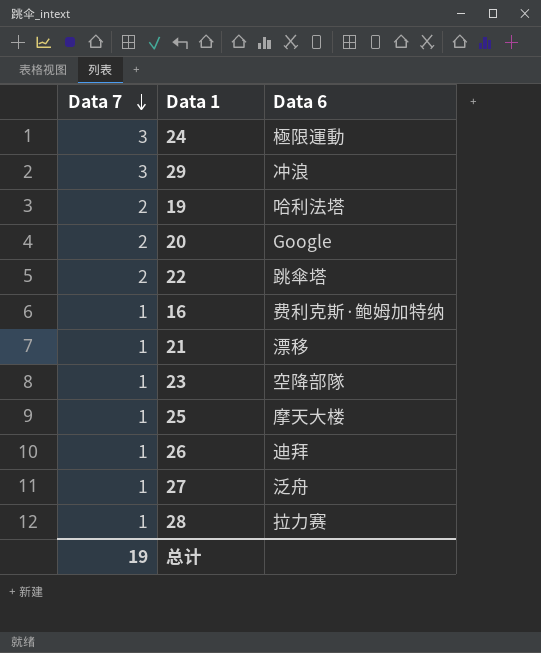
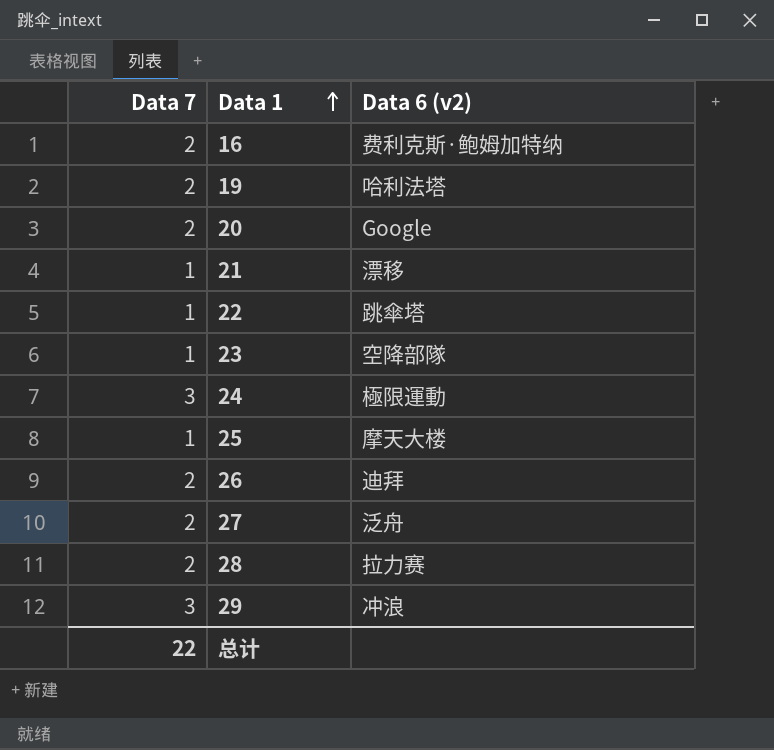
row order: Data 7 descending -> Data 1 ascending
column name: Data 6 -> Data 6 (v2)
16 | Data 7: 1 -> 2
22 | Data 7: 2 -> 1
26 | Data 7: 1 -> 2
27 | Data 7: 1 -> 2
28 | Data 7: 1 -> 2
总计 | Data 7: 19 -> 22

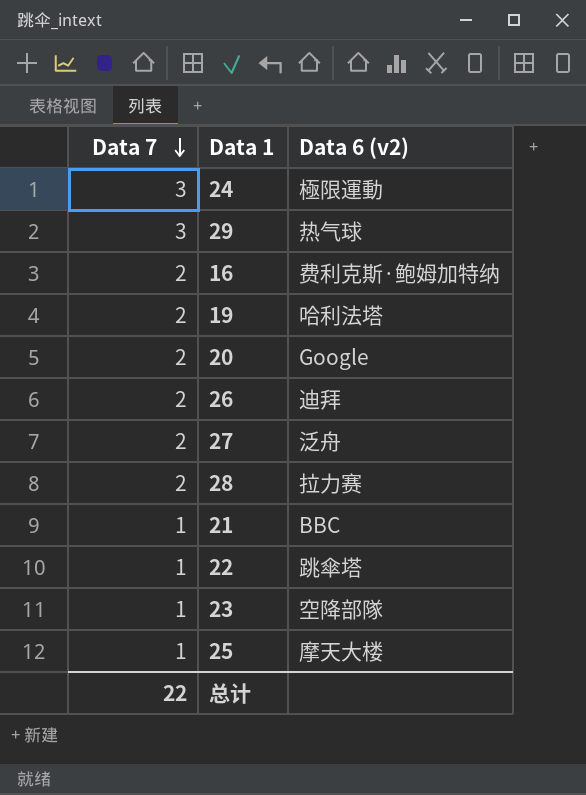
row order: Data 1 ascending -> Data 7 descending
29 | Data 6 (v2): 冲浪 -> 热气球
21 | Data 6 (v2): 漂移 -> BBC

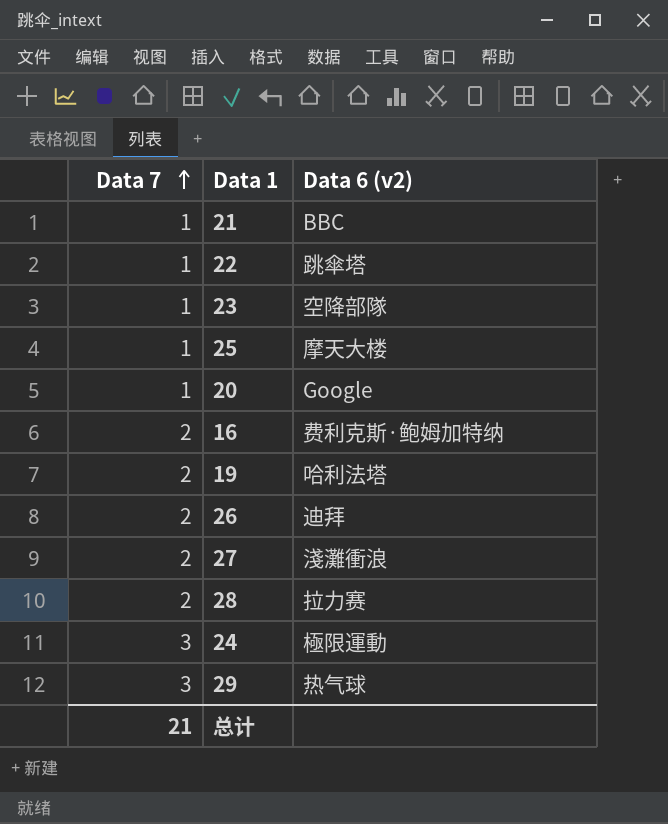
row order: Data 7 descending -> Data 7 ascending
20 | Data 7: 2 -> 1
27 | Data 6 (v2): 泛舟 -> 淺灘衝浪
总计 | Data 7: 22 -> 21

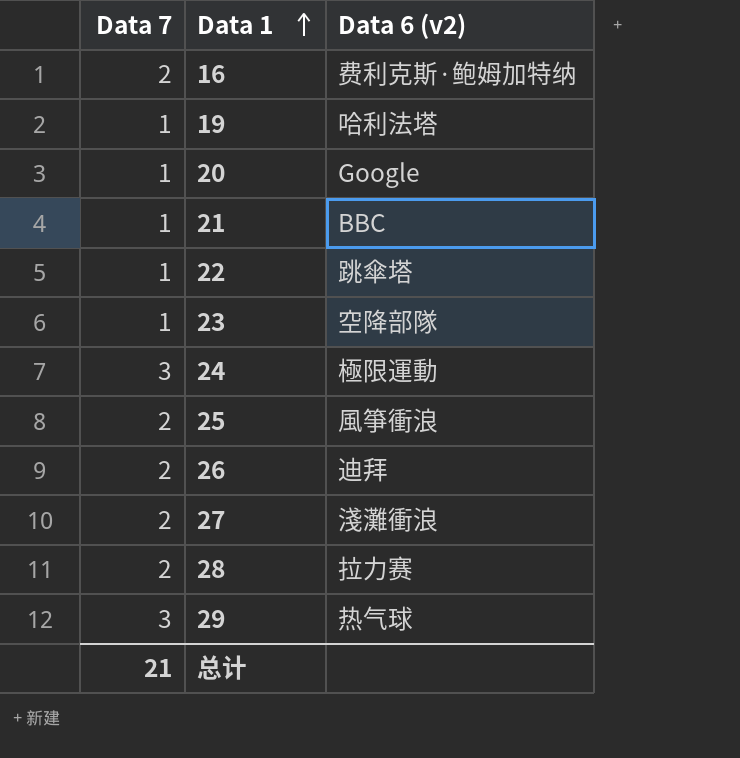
row order: Data 7 ascending -> Data 1 ascending
19 | Data 7: 2 -> 1
25 | Data 7: 1 -> 2
25 | Data 6 (v2): 摩天大楼 -> 風箏衝浪

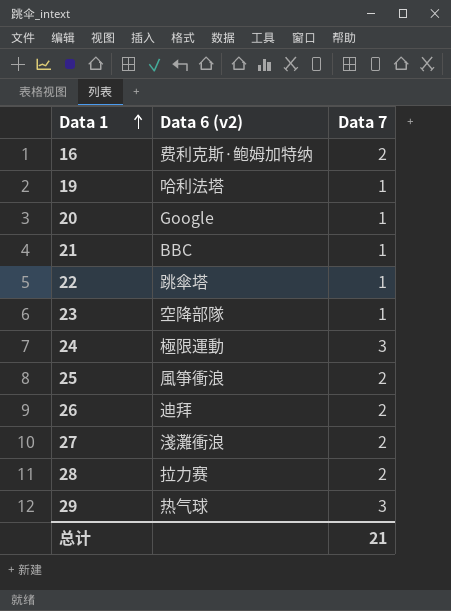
column Data 7 | position: 1 -> 3

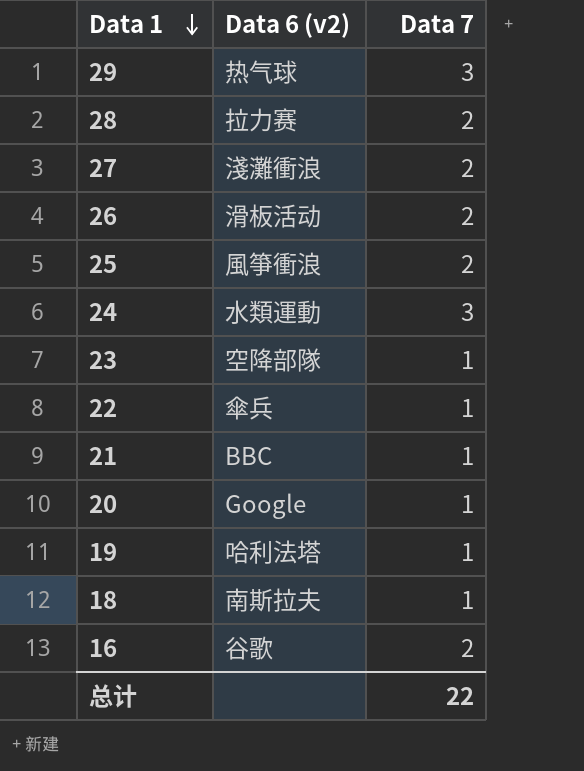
row order: Data 1 ascending -> Data 1 descending
26 | Data 6 (v2): 迪拜 -> 滑板活动
24 | Data 6 (v2): 極限運動 -> 水類運動
22 | Data 6 (v2): 跳傘塔 -> 傘兵
row 18: none -> 南斯拉夫 | 1
16 | Data 6 (v2): 费利克斯·鲍姆加特纳 -> 谷歌
总计 | Data 7: 21 -> 22

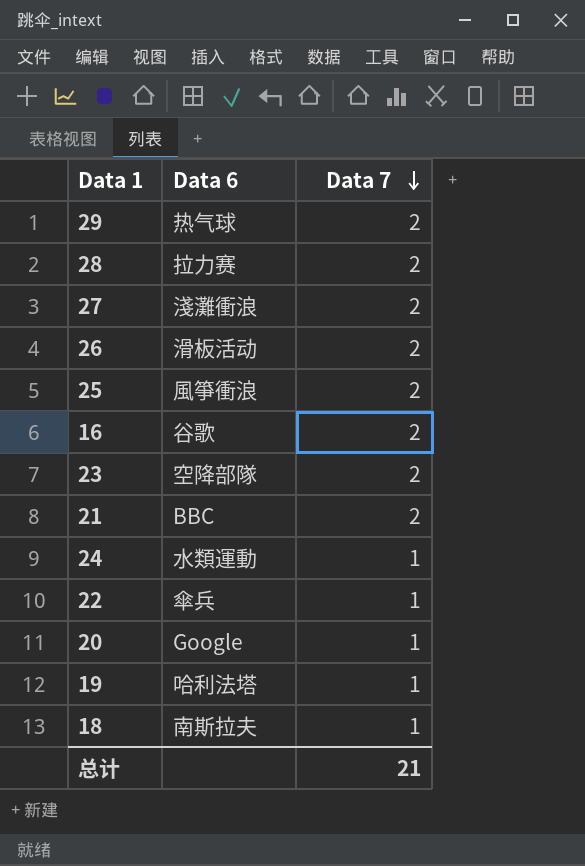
row order: Data 1 descending -> Data 7 descending
column name: Data 6 (v2) -> Data 6
29 | Data 7: 3 -> 2
23 | Data 7: 1 -> 2
21 | Data 7: 1 -> 2
24 | Data 7: 3 -> 1
总计 | Data 7: 22 -> 21

